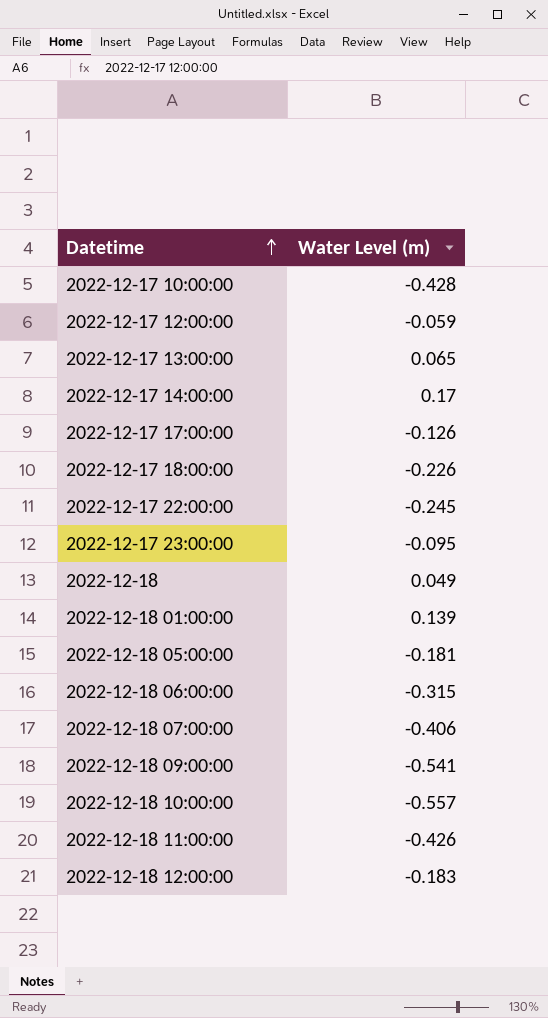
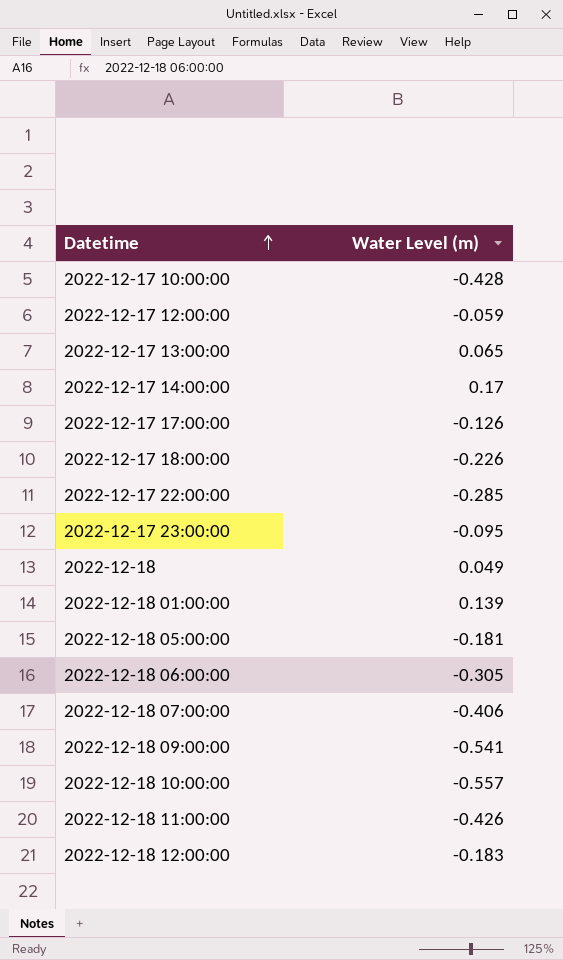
2022-12-17 22:00:00 | Water Level (m): -0.245 -> -0.285
2022-12-18 06:00:00 | Water Level (m): -0.315 -> -0.305

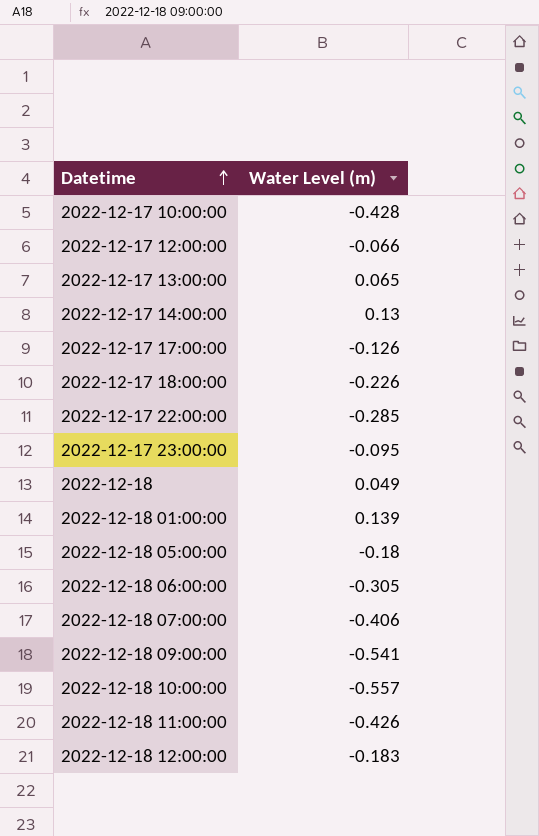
2022-12-17 12:00:00 | Water Level (m): -0.059 -> -0.066
2022-12-17 14:00:00 | Water Level (m): 0.17 -> 0.13
2022-12-18 05:00:00 | Water Level (m): -0.181 -> -0.18

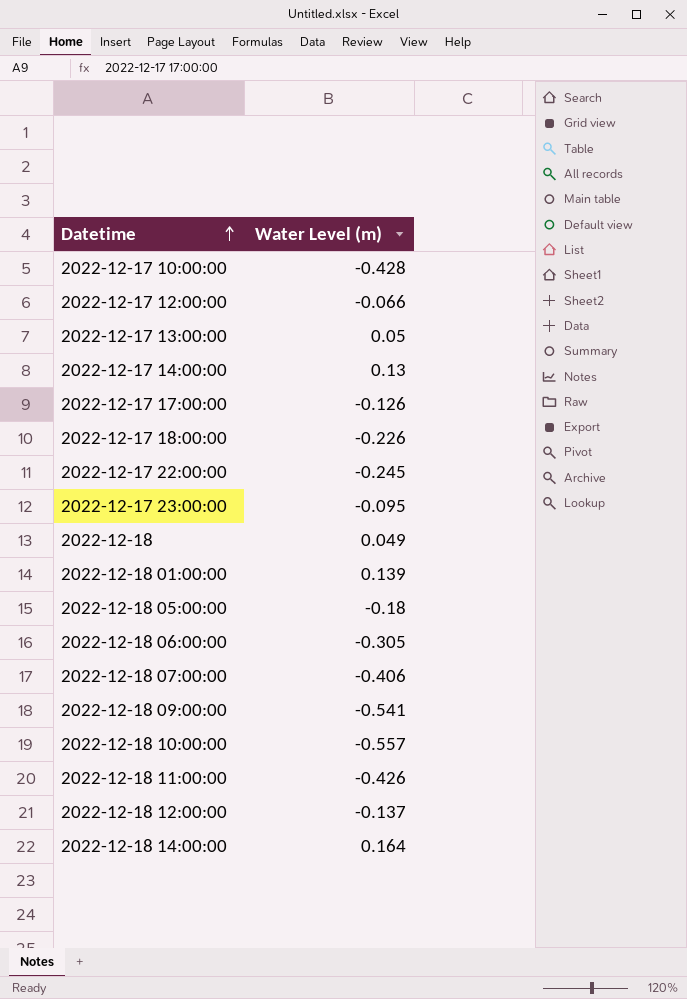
2022-12-17 13:00:00 | Water Level (m): 0.065 -> 0.05
2022-12-17 22:00:00 | Water Level (m): -0.285 -> -0.245
2022-12-18 12:00:00 | Water Level (m): -0.183 -> -0.137
row 2022-12-18 14:00:00: none -> 0.164

